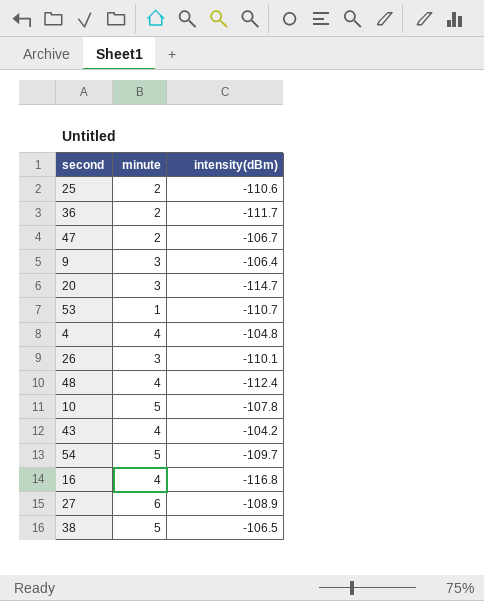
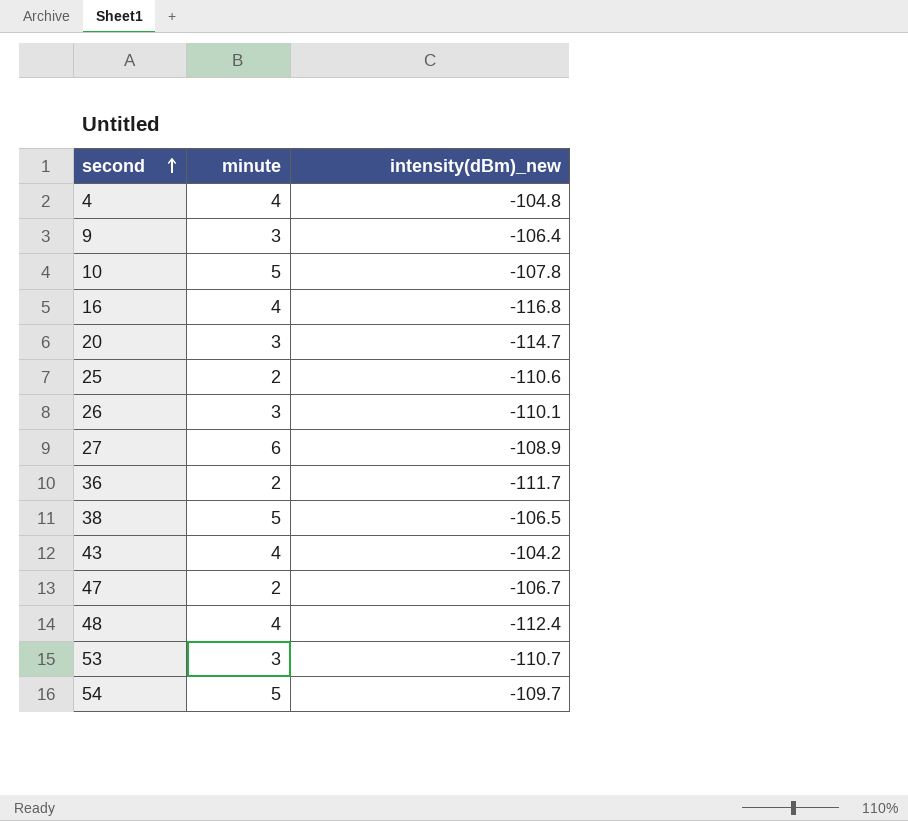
row order: none -> second ascending
column name: intensity(dBm) -> intensity(dBm)_new
53 | minute: 1 -> 3

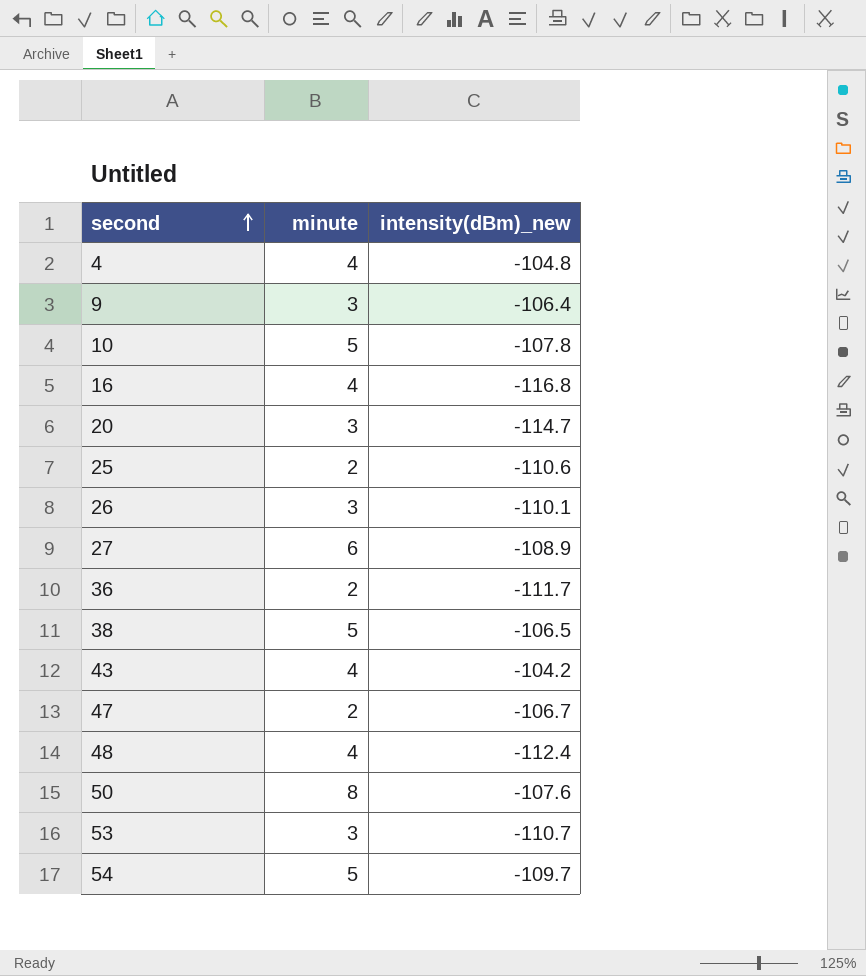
row 50: none -> 8 | -107.6

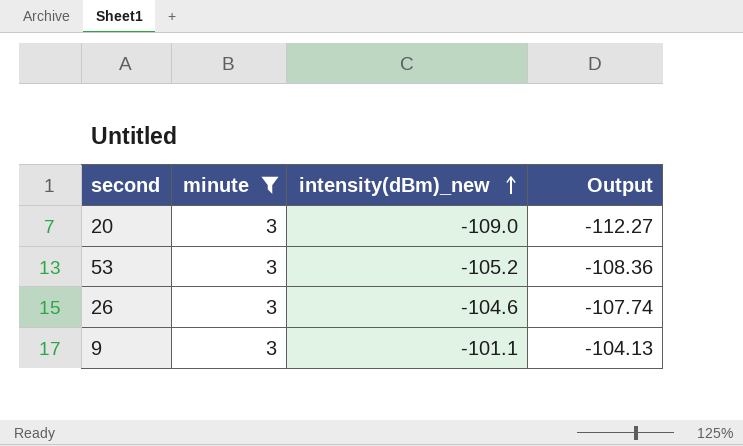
filter: none -> minute = 3
row order: second ascending -> intensity(dBm)_new ascending
column Output | formula: none -> [intensity(dBm)_new] * 1.03
20 | intensity(dBm)_new: -114.7 -> -109.0
53 | intensity(dBm)_new: -110.7 -> -105.2
26 | intensity(dBm)_new: -110.1 -> -104.6
9 | intensity(dBm)_new: -106.4 -> -101.1

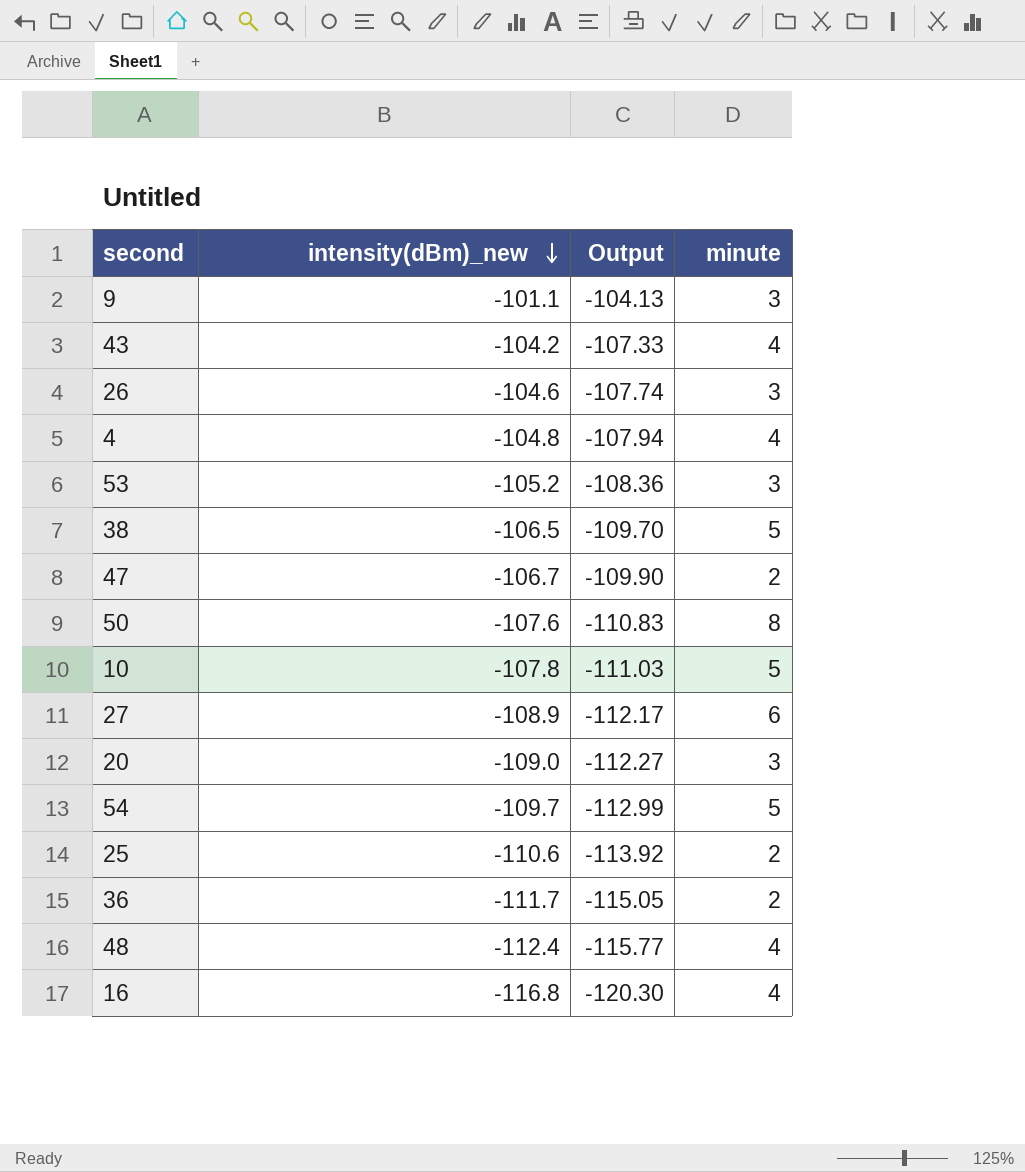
filter: minute = 3 -> none
row order: intensity(dBm)_new ascending -> intensity(dBm)_new descending
column minute | position: 2 -> 4

